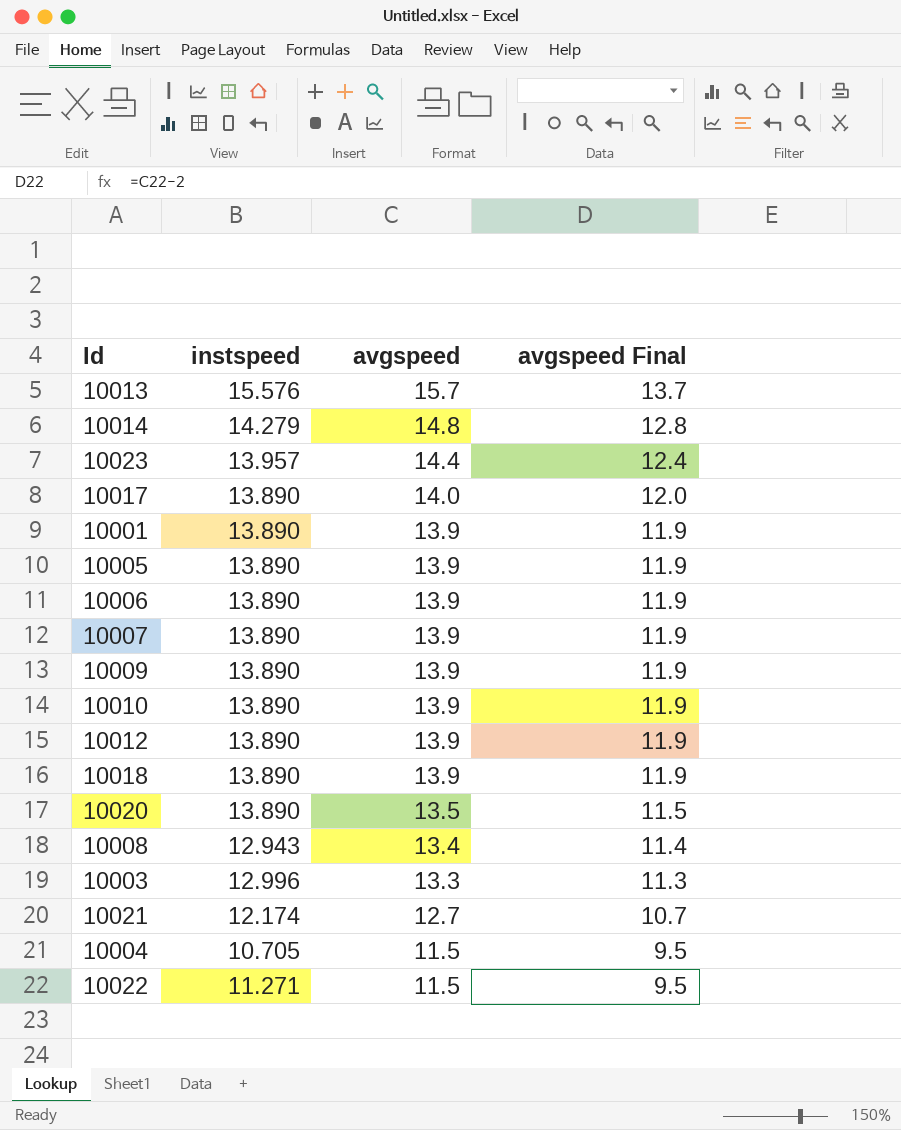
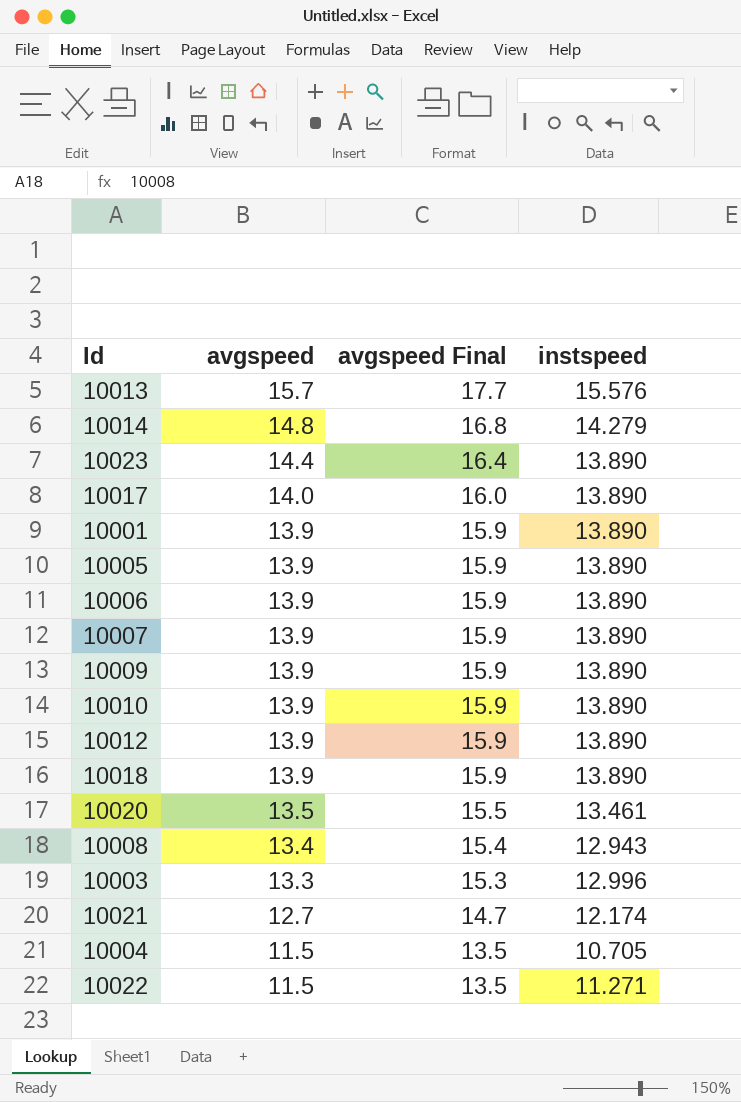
column avgspeed Final | formula: [avgspeed] - 2 -> [avgspeed] + 2
column instspeed | position: 2 -> 4
10023 | instspeed: 13.957 -> 13.890
10020 | instspeed: 13.890 -> 13.461

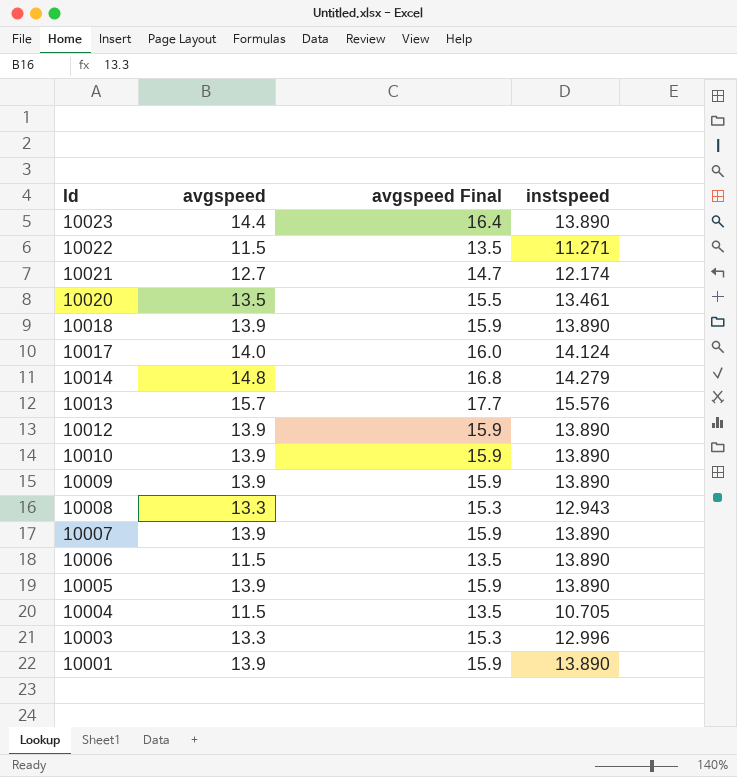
row order: avgspeed descending -> Id descending
10017 | instspeed: 13.890 -> 14.124
10008 | avgspeed: 13.4 -> 13.3
10008 | avgspeed Final: 15.4 -> 15.3
10006 | avgspeed: 13.9 -> 11.5
10006 | avgspeed Final: 15.9 -> 13.5

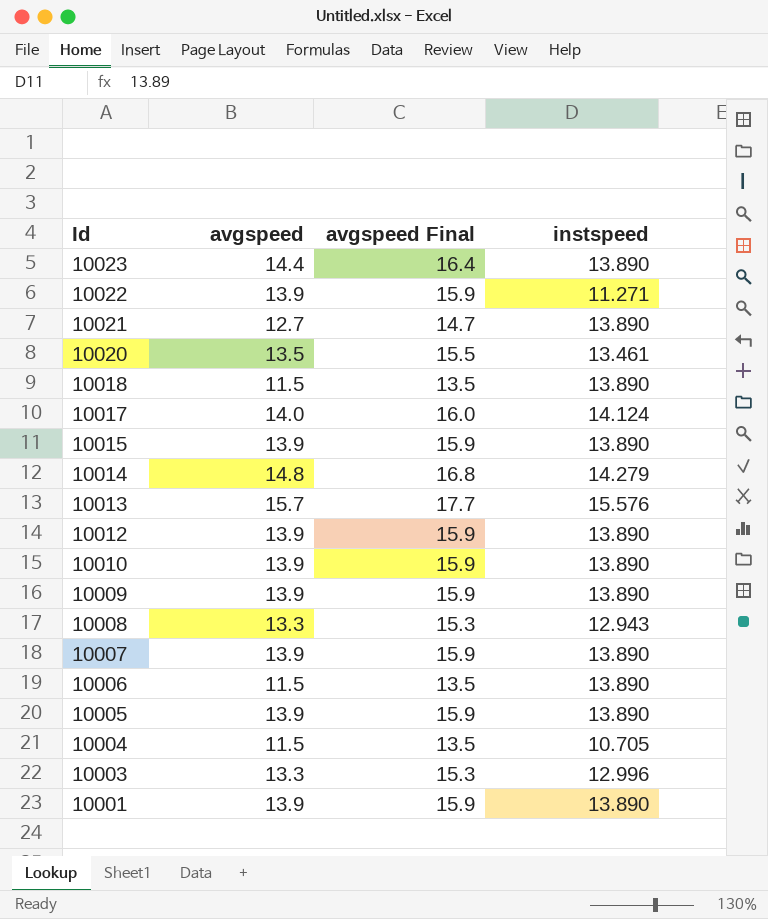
10022 | avgspeed: 11.5 -> 13.9
10022 | avgspeed Final: 13.5 -> 15.9
10021 | instspeed: 12.174 -> 13.890
10018 | avgspeed: 13.9 -> 11.5
10018 | avgspeed Final: 15.9 -> 13.5
row 10015: none -> 13.9 | 15.9 | 13.890

